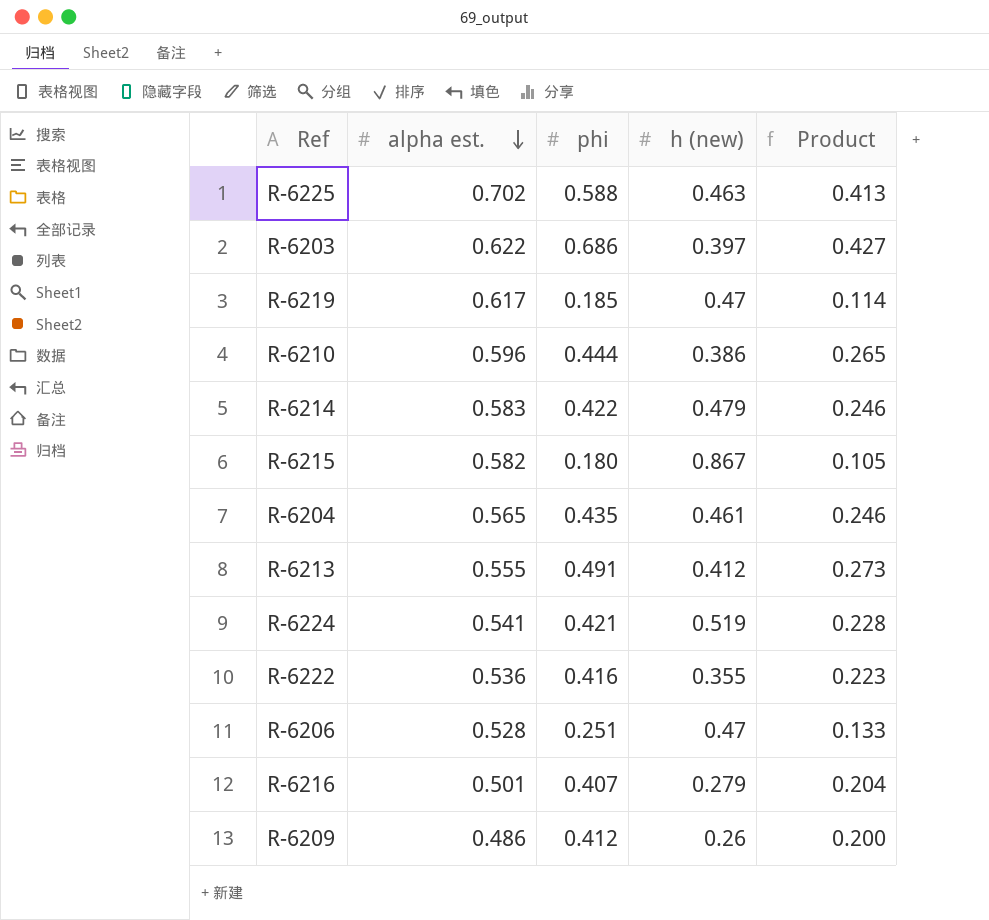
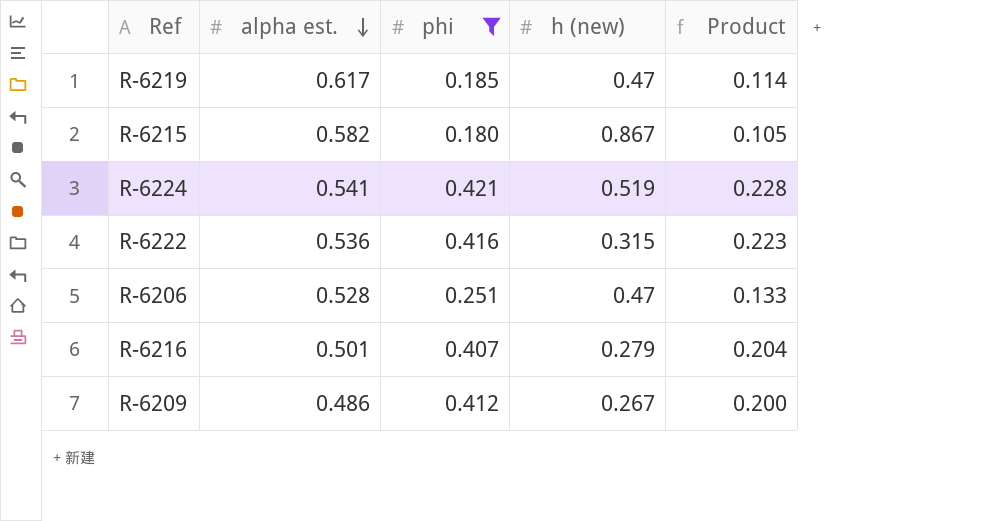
filter: none -> phi <= 0.421
R-6222 | h (new): 0.355 -> 0.315
R-6209 | h (new): 0.26 -> 0.267

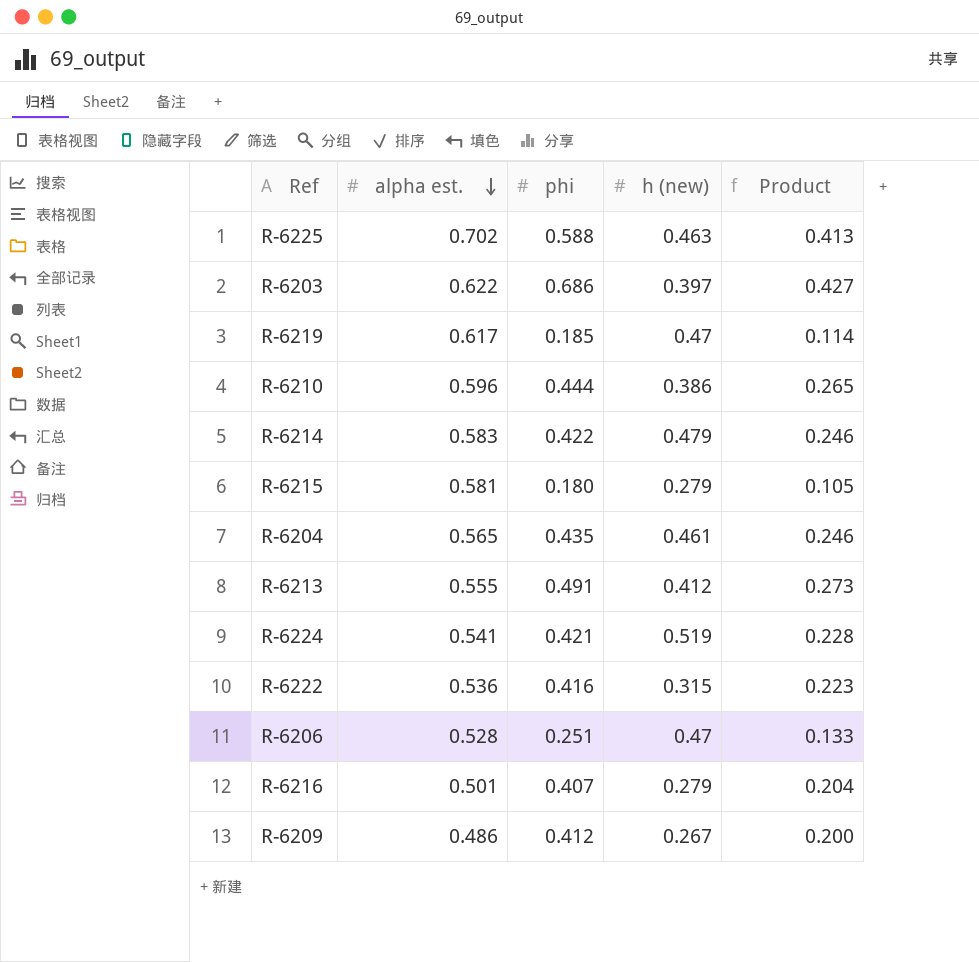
filter: phi <= 0.421 -> none
R-6215 | alpha est.: 0.582 -> 0.581
R-6215 | h (new): 0.867 -> 0.279

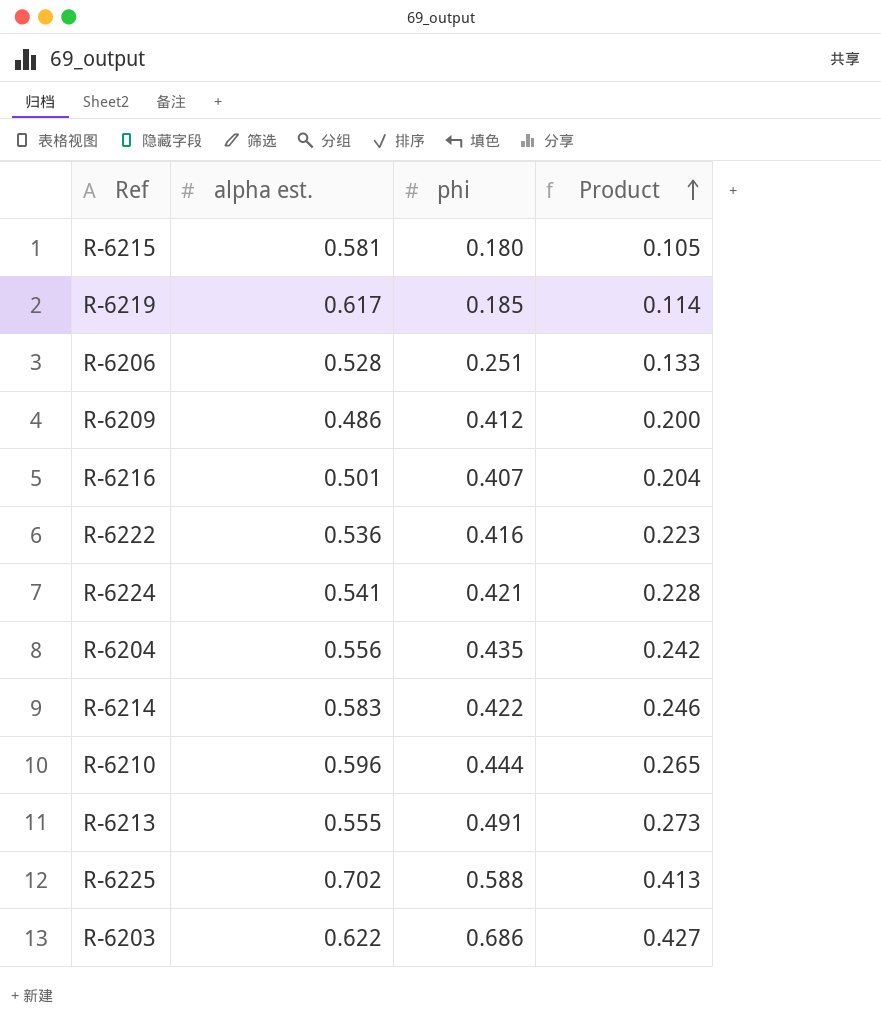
row order: alpha est. descending -> Product ascending
column h (new) | position: 4 -> none
R-6204 | alpha est.: 0.565 -> 0.556
R-6204 | Product: 0.246 -> 0.242

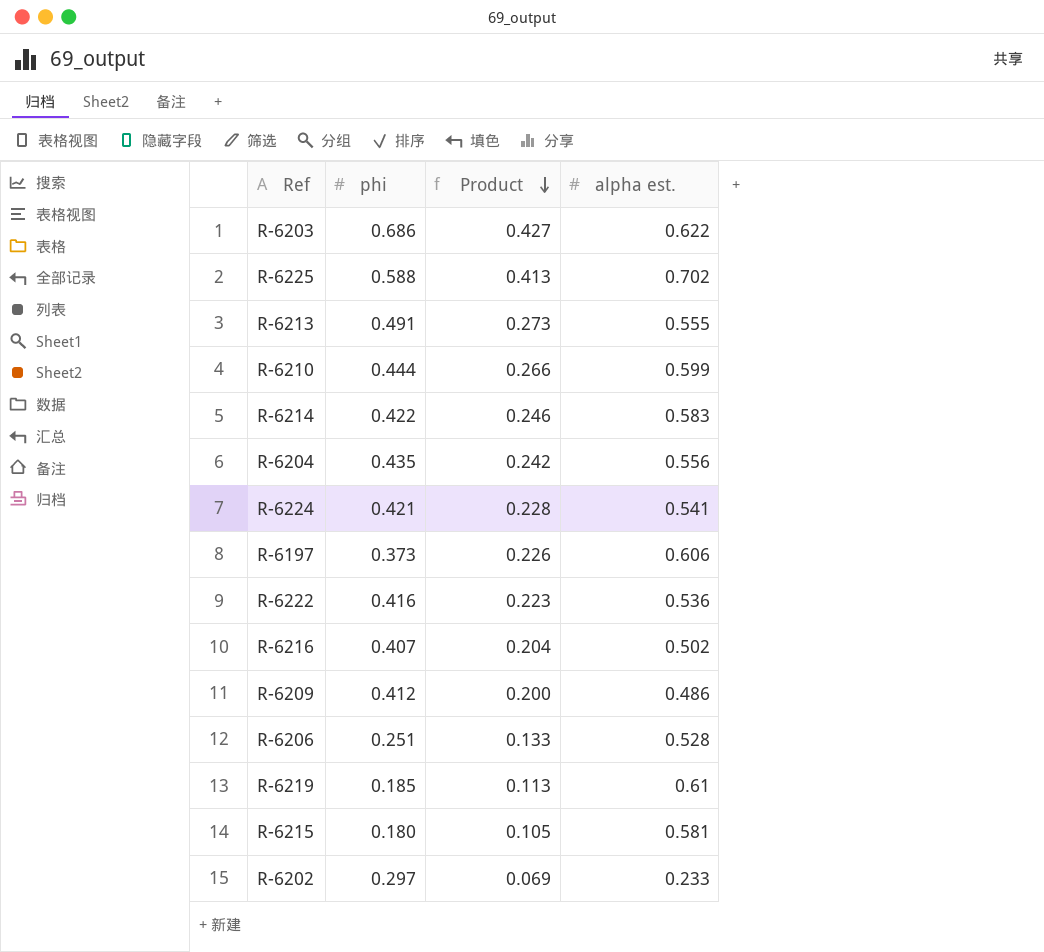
row order: Product ascending -> Product descending
column alpha est. | position: 2 -> 4
R-6210 | Product: 0.265 -> 0.266
R-6210 | alpha est.: 0.596 -> 0.599
row R-6197: none -> 0.373 | 0.226 | 0.606
R-6216 | alpha est.: 0.501 -> 0.502
R-6219 | Product: 0.114 -> 0.113
R-6219 | alpha est.: 0.617 -> 0.61
row R-6202: none -> 0.297 | 0.069 | 0.233

